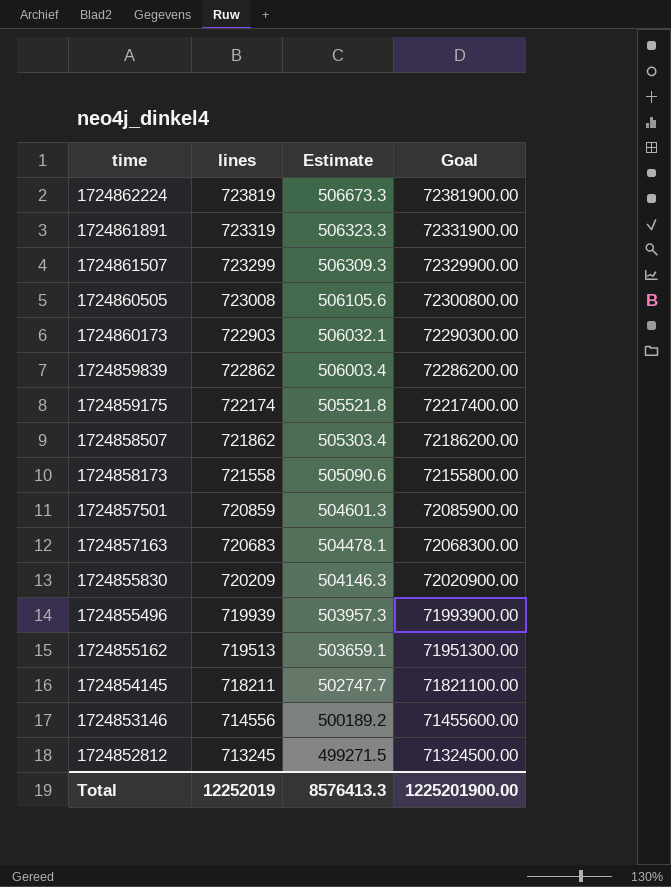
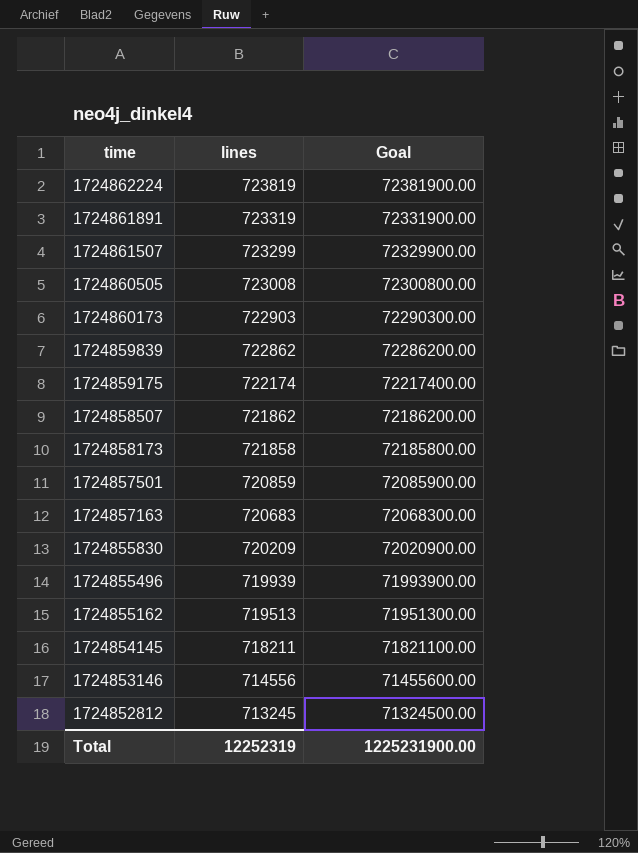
column Estimate | formula: [lines] * 0.7 -> none
1724858173 | lines: 721558 -> 721858
1724858173 | Goal: 72155800.00 -> 72185800.00
Total | lines: 12252019 -> 12252319
Total | Goal: 1225201900.00 -> 1225231900.00

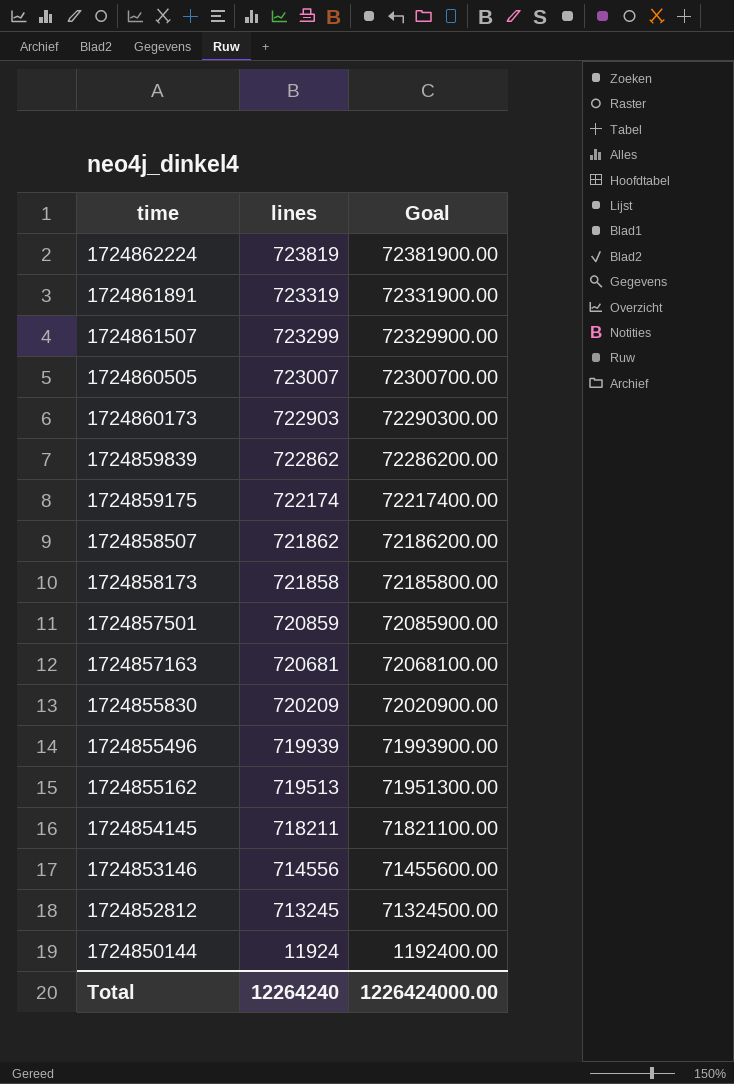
1724860505 | lines: 723008 -> 723007
1724860505 | Goal: 72300800.00 -> 72300700.00
1724857163 | lines: 720683 -> 720681
1724857163 | Goal: 72068300.00 -> 72068100.00
row 1724850144: none -> 11924 | 1192400.00
Total | lines: 12252319 -> 12264240
Total | Goal: 1225231900.00 -> 1226424000.00

